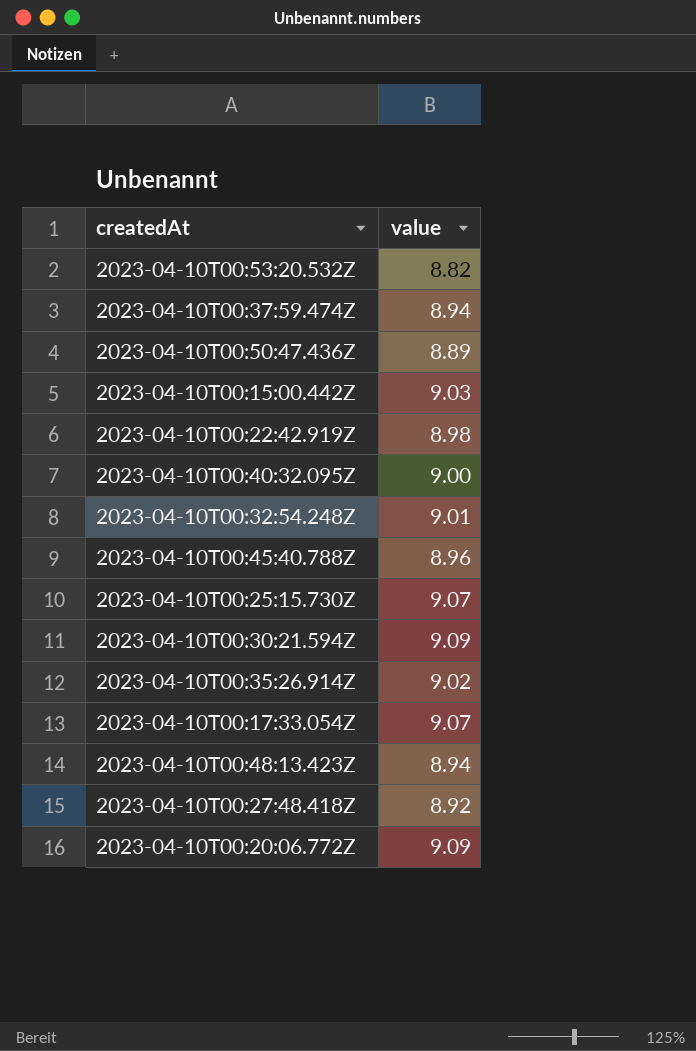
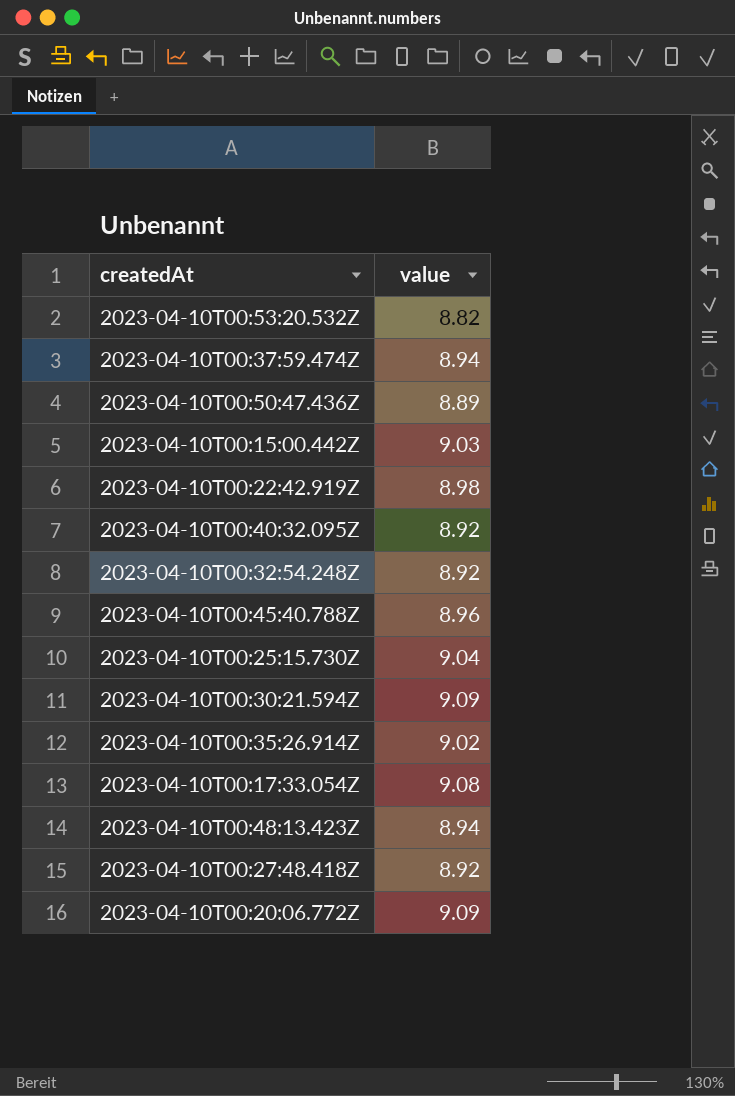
2023-04-10T00:40:32.095Z | value: 9.00 -> 8.92
2023-04-10T00:32:54.248Z | value: 9.01 -> 8.92
2023-04-10T00:25:15.730Z | value: 9.07 -> 9.04
2023-04-10T00:17:33.054Z | value: 9.07 -> 9.08

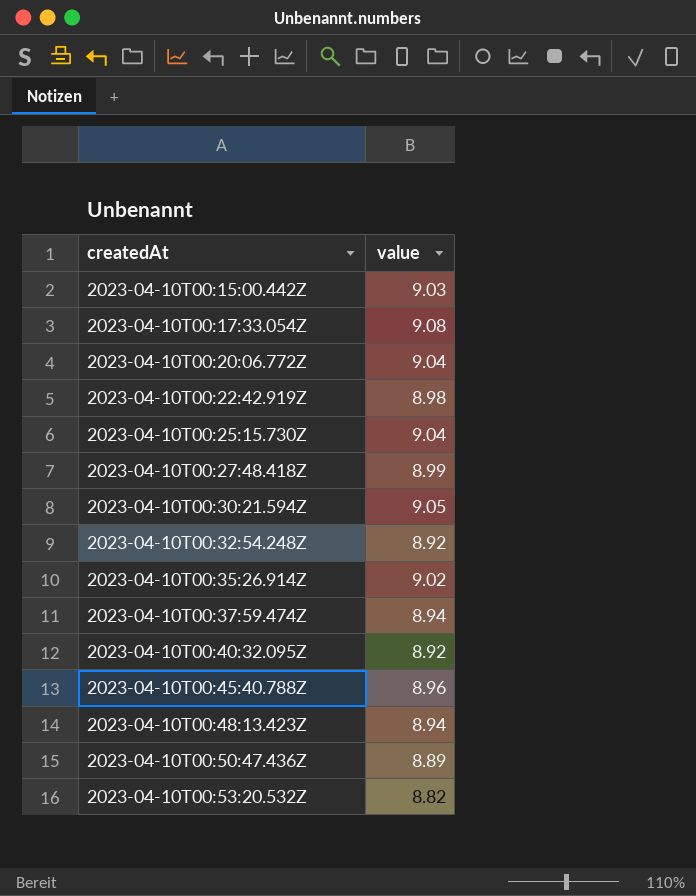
row order: none -> createdAt ascending
2023-04-10T00:20:06.772Z | value: 9.09 -> 9.04
2023-04-10T00:27:48.418Z | value: 8.92 -> 8.99
2023-04-10T00:30:21.594Z | value: 9.09 -> 9.05

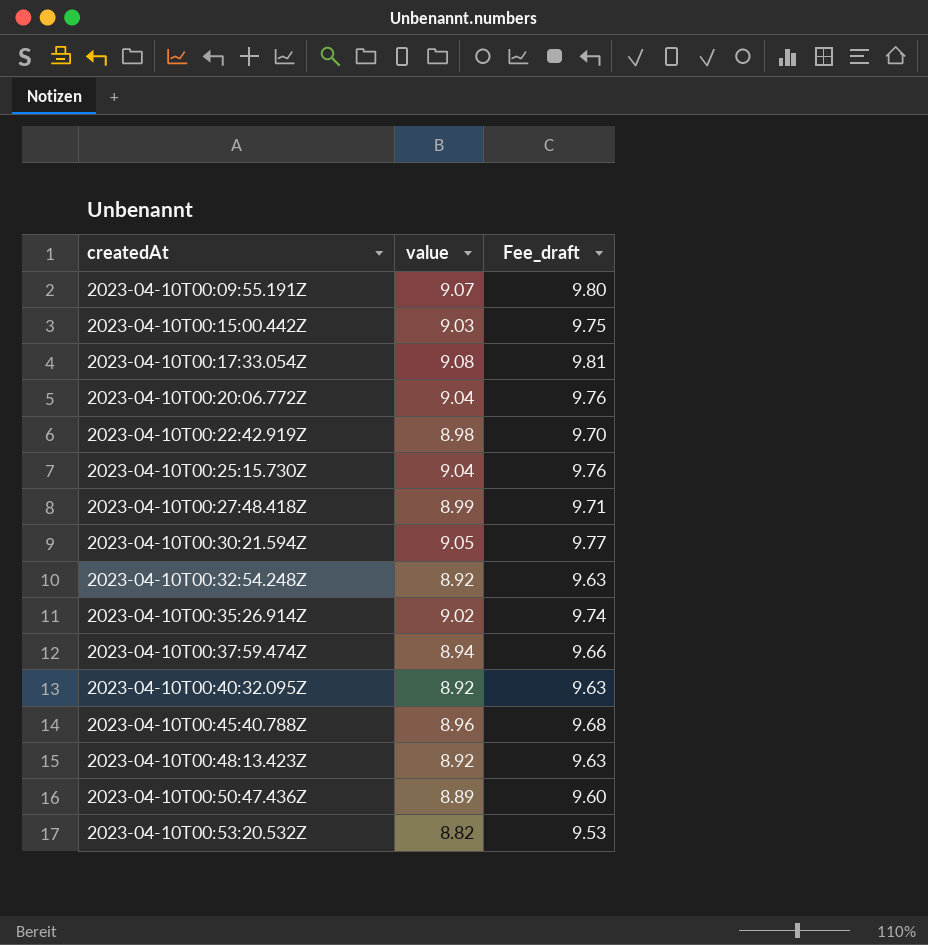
column Fee_draft | formula: none -> [value] * 1.08
row 2023-04-10T00:09:55.191Z: none -> 9.07 | 9.80
2023-04-10T00:48:13.423Z | value: 8.94 -> 8.92

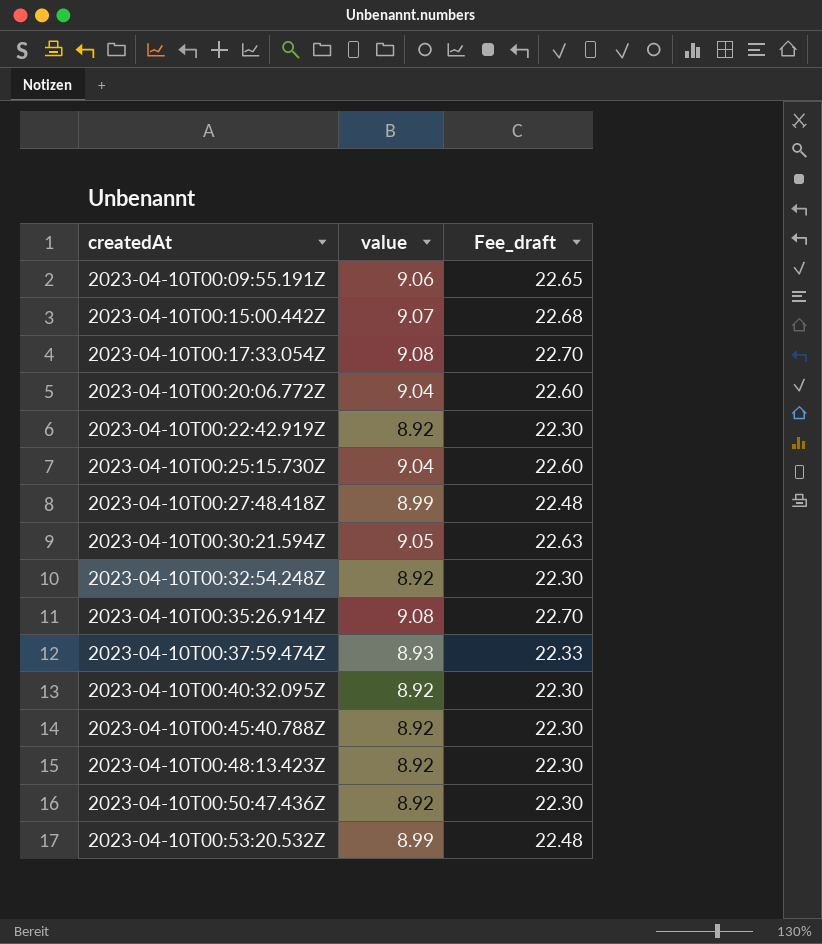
column Fee_draft | formula: [value] * 1.08 -> [value] * 2.5
2023-04-10T00:09:55.191Z | value: 9.07 -> 9.06
2023-04-10T00:15:00.442Z | value: 9.03 -> 9.07
2023-04-10T00:22:42.919Z | value: 8.98 -> 8.92
2023-04-10T00:35:26.914Z | value: 9.02 -> 9.08
2023-04-10T00:37:59.474Z | value: 8.94 -> 8.93
2023-04-10T00:45:40.788Z | value: 8.96 -> 8.92
2023-04-10T00:50:47.436Z | value: 8.89 -> 8.92
2023-04-10T00:53:20.532Z | value: 8.82 -> 8.99

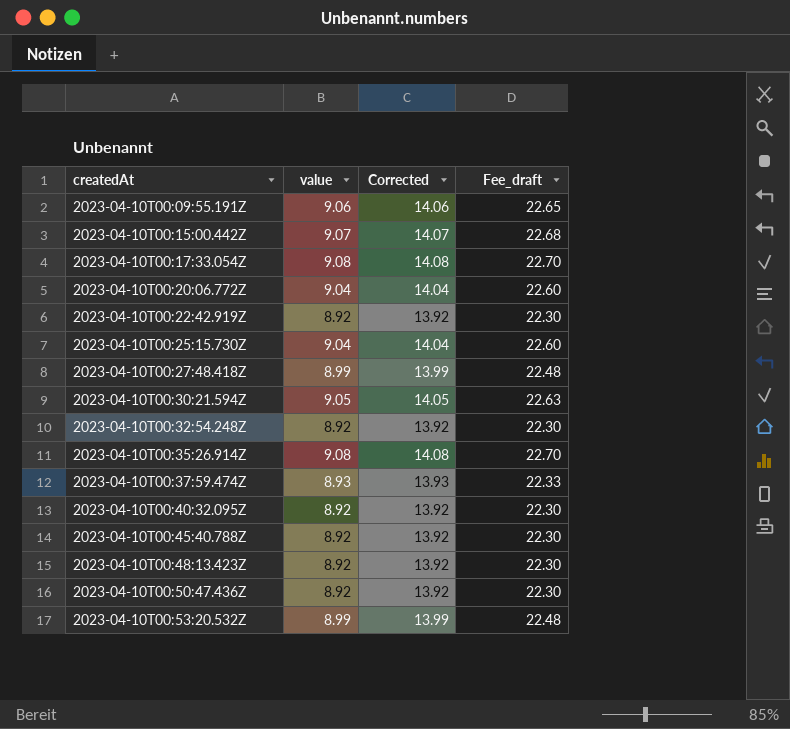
column Corrected | formula: none -> [value] + 5

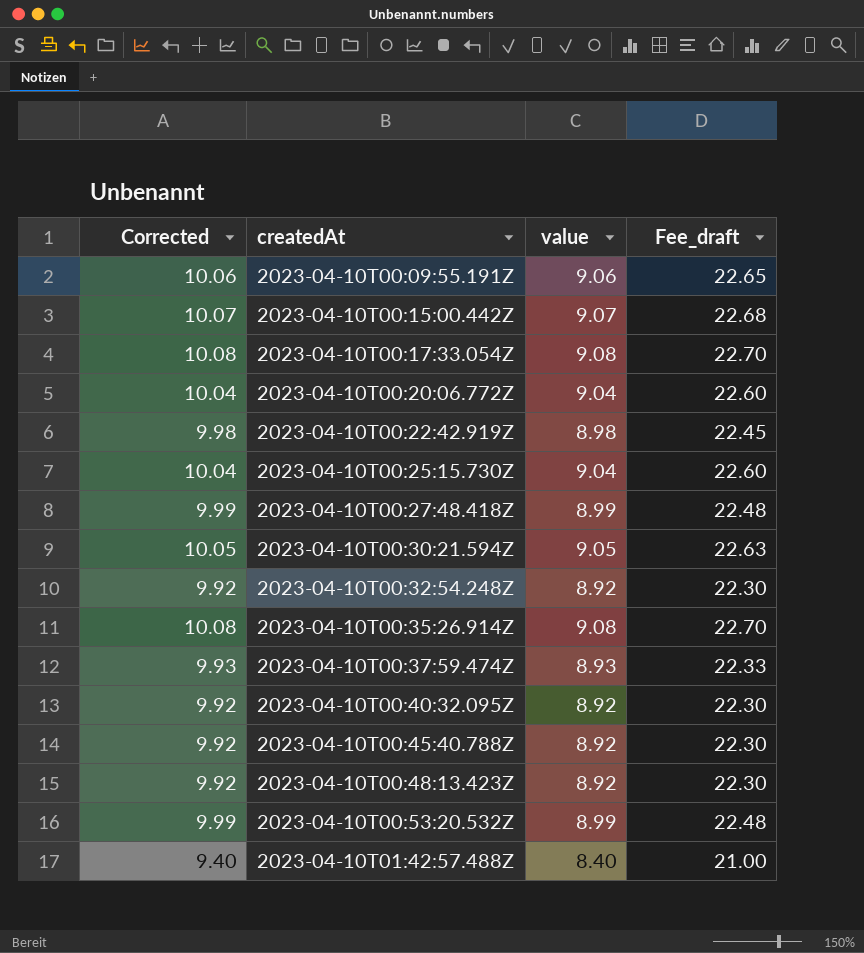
column Corrected | formula: [value] + 5 -> [value] + 1
column Corrected | position: 3 -> 1
row 2023-04-10T00:50:47.436Z: 8.92 | 13.92 | 22.30 -> none
2023-04-10T00:22:42.919Z | value: 8.92 -> 8.98
2023-04-10T00:22:42.919Z | Fee_draft: 22.30 -> 22.45
row 2023-04-10T01:42:57.488Z: none -> 9.40 | 8.40 | 21.00

